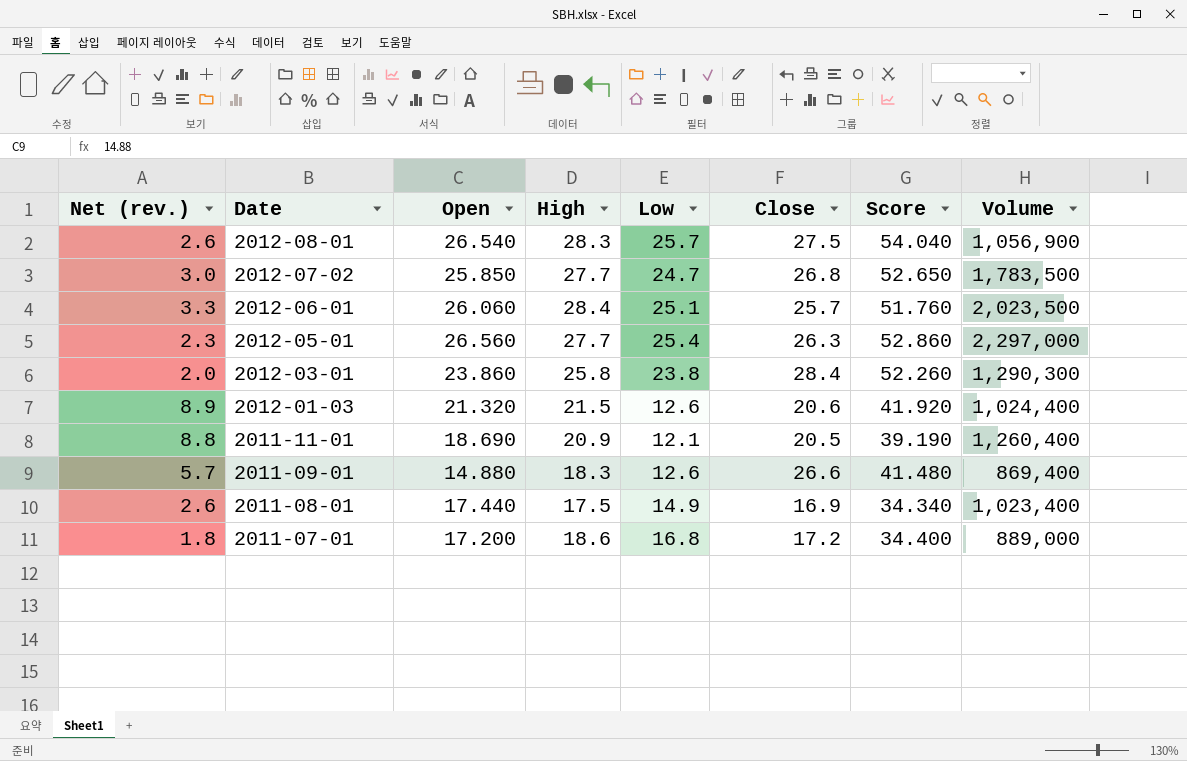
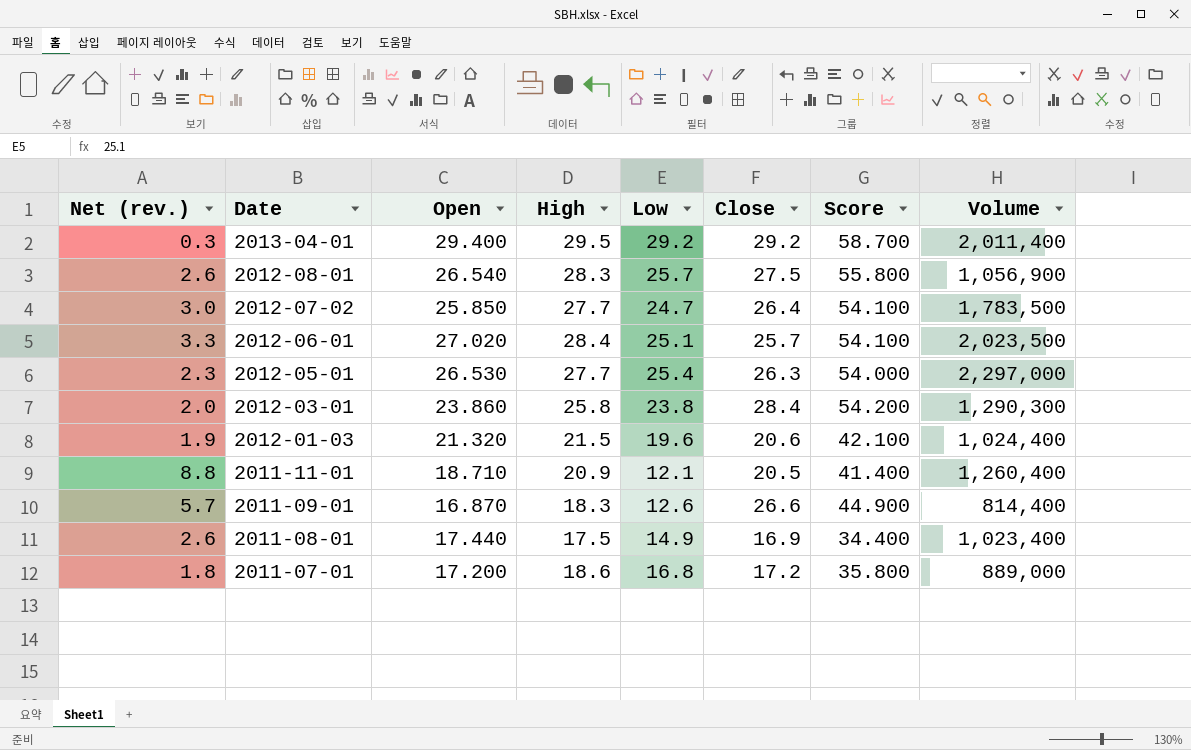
column Score | formula: [Open] + [Close] -> [High] + [Close]
row 2013-04-01: none -> 0.3 | 29.400 | 29.5 | 29.2 | 29.2 | 58.700 | 2,011,400
2012-07-02 | Close: 26.8 -> 26.4
2012-06-01 | Open: 26.060 -> 27.020
2012-05-01 | Open: 26.560 -> 26.530
2012-01-03 | Net (rev.): 8.9 -> 1.9
2012-01-03 | Low: 12.6 -> 19.6
2011-11-01 | Open: 18.690 -> 18.710
2011-09-01 | Open: 14.880 -> 16.870
2011-09-01 | Volume: 869,400 -> 814,400

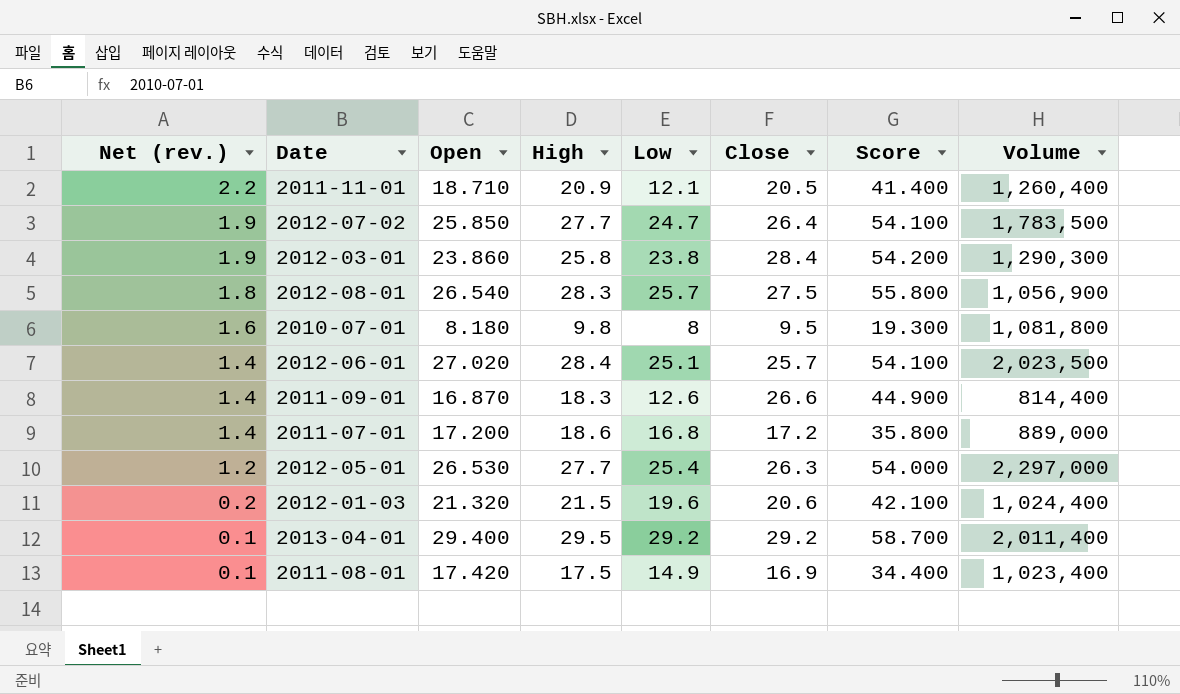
row order: Date descending -> Net (rev.) descending
column Net (rev.) | formula: [High] - [Low] -> [High] - [Open]
row 2010-07-01: none -> 1.6 | 8.180 | 9.8 | 8 | 9.5 | 19.300 | 1,081,800
2011-08-01 | Open: 17.440 -> 17.420

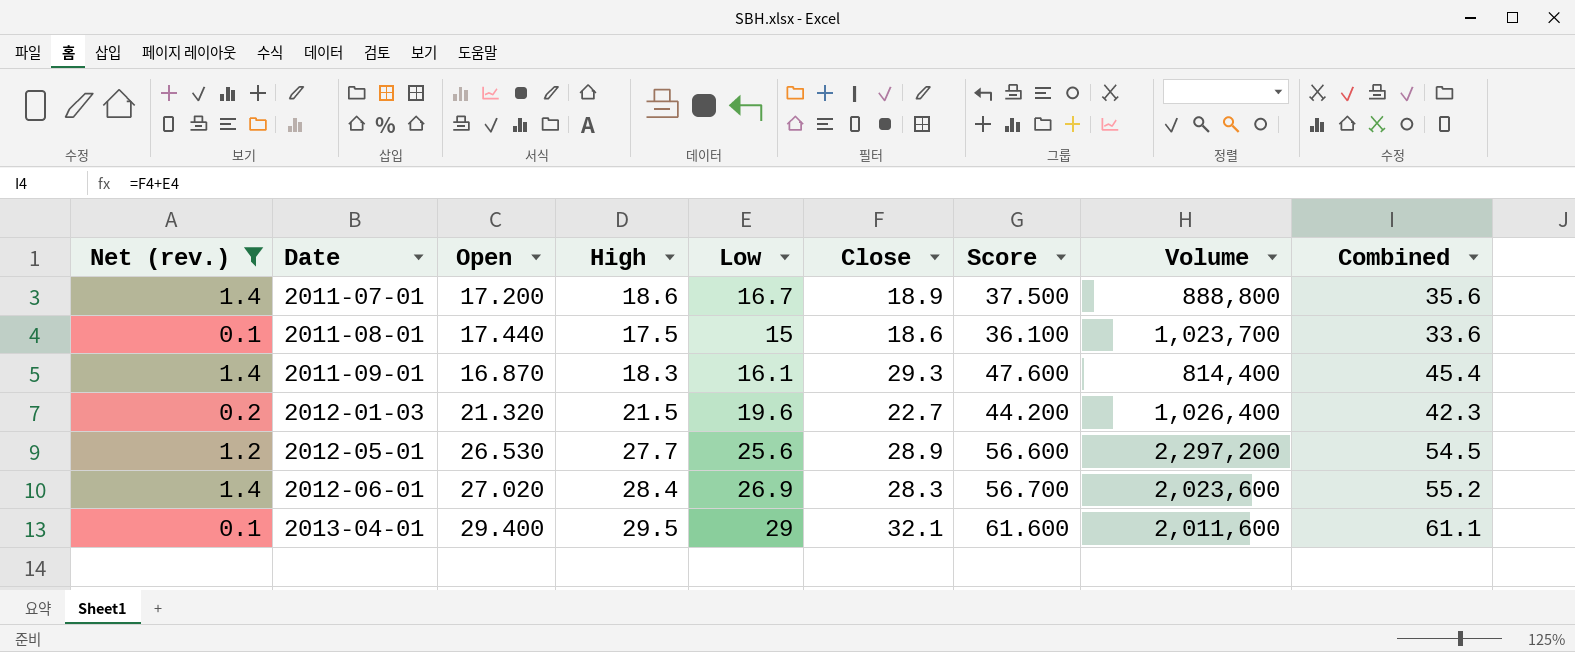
filter: none -> Net (rev.) <= 1.4
row order: Net (rev.) descending -> Date ascending
column Combined | formula: none -> [Low] + [Close]
2011-07-01 | Low: 16.8 -> 16.7
2011-07-01 | Close: 17.2 -> 18.9
2011-07-01 | Score: 35.800 -> 37.500
2011-07-01 | Volume: 889,000 -> 888,800
2011-08-01 | Open: 17.420 -> 17.440
2011-08-01 | Low: 14.9 -> 15
2011-08-01 | Close: 16.9 -> 18.6
2011-08-01 | Score: 34.400 -> 36.100
2011-08-01 | Volume: 1,023,400 -> 1,023,700
2011-09-01 | Low: 12.6 -> 16.1
2011-09-01 | Close: 26.6 -> 29.3
2011-09-01 | Score: 44.900 -> 47.600
2012-01-03 | Close: 20.6 -> 22.7
2012-01-03 | Score: 42.100 -> 44.200
2012-01-03 | Volume: 1,024,400 -> 1,026,400
2012-05-01 | Low: 25.4 -> 25.6
2012-05-01 | Close: 26.3 -> 28.9
2012-05-01 | Score: 54.000 -> 56.600
2012-05-01 | Volume: 2,297,000 -> 2,297,200
2012-06-01 | Low: 25.1 -> 26.9
2012-06-01 | Close: 25.7 -> 28.3
2012-06-01 | Score: 54.100 -> 56.700
2012-06-01 | Volume: 2,023,500 -> 2,023,600
2013-04-01 | Low: 29.2 -> 29
2013-04-01 | Close: 29.2 -> 32.1
2013-04-01 | Score: 58.700 -> 61.600
2013-04-01 | Volume: 2,011,400 -> 2,011,600

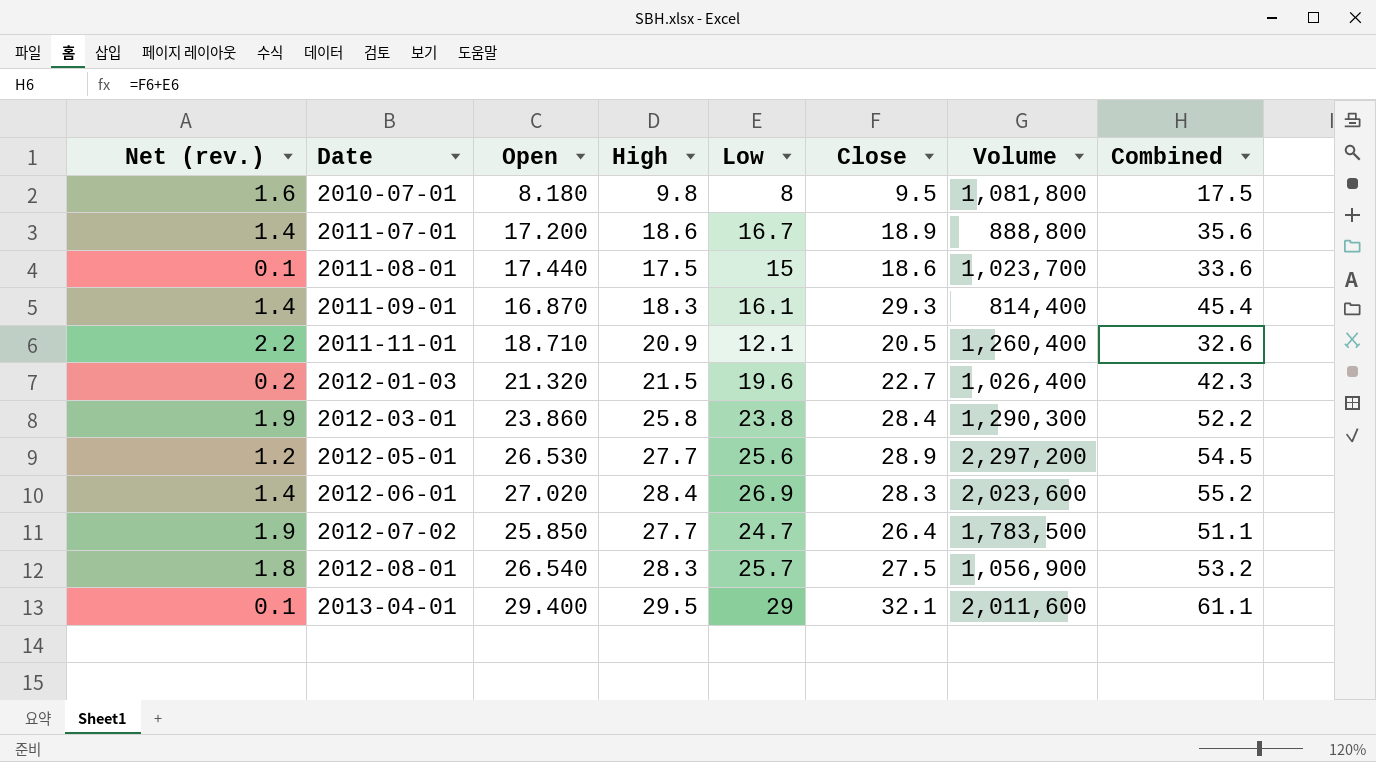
filter: Net (rev.) <= 1.4 -> none
column Score | formula: [High] + [Close] -> none

